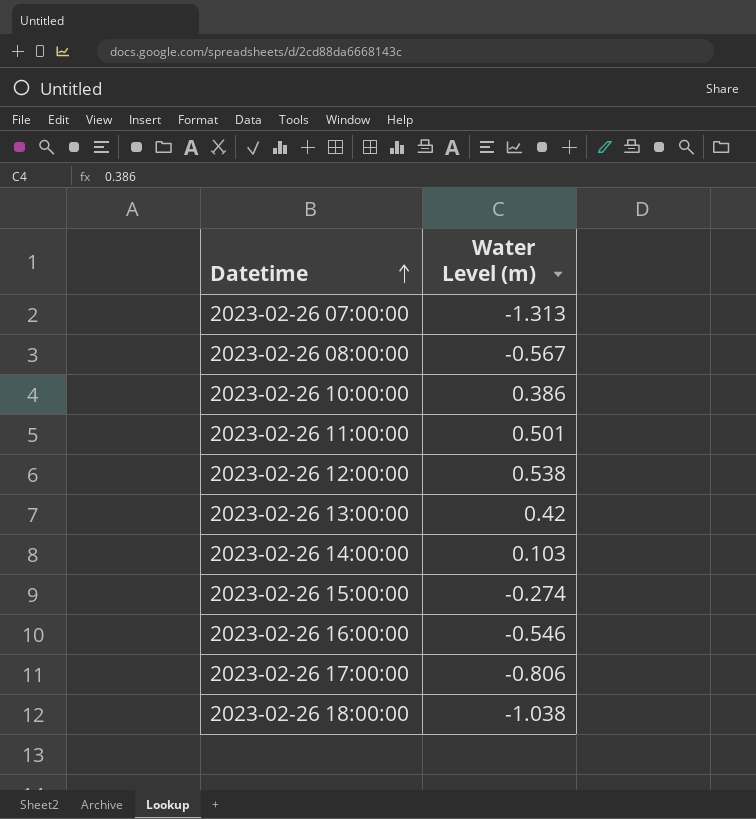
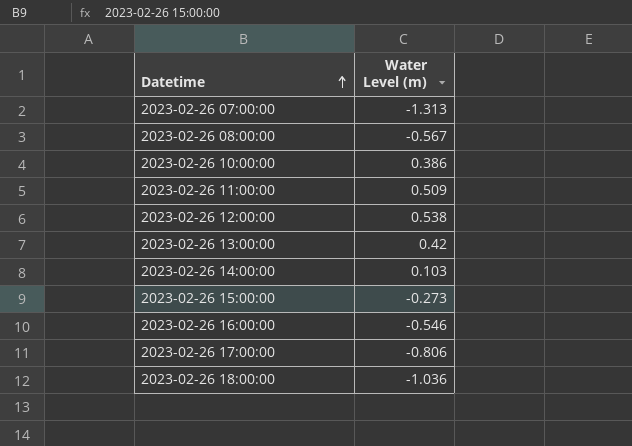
2023-02-26 11:00:00 | Water Level (m): 0.501 -> 0.509
2023-02-26 15:00:00 | Water Level (m): -0.274 -> -0.273
2023-02-26 18:00:00 | Water Level (m): -1.038 -> -1.036

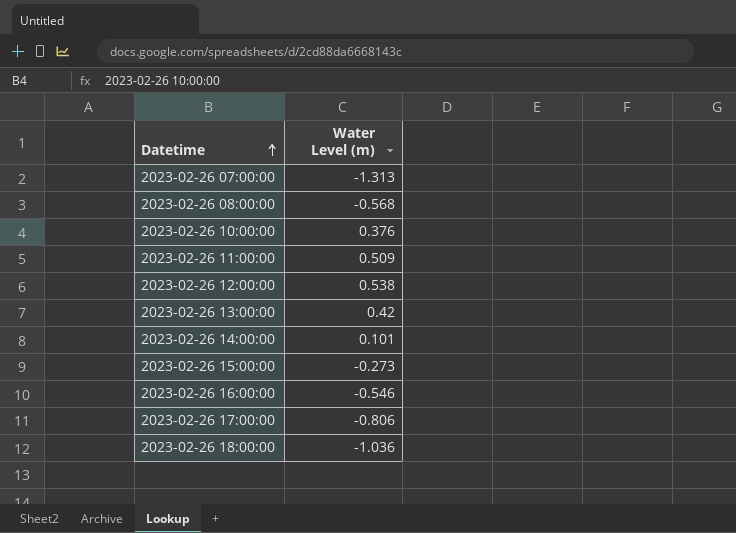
2023-02-26 08:00:00 | Water Level (m): -0.567 -> -0.568
2023-02-26 10:00:00 | Water Level (m): 0.386 -> 0.376
2023-02-26 14:00:00 | Water Level (m): 0.103 -> 0.101

